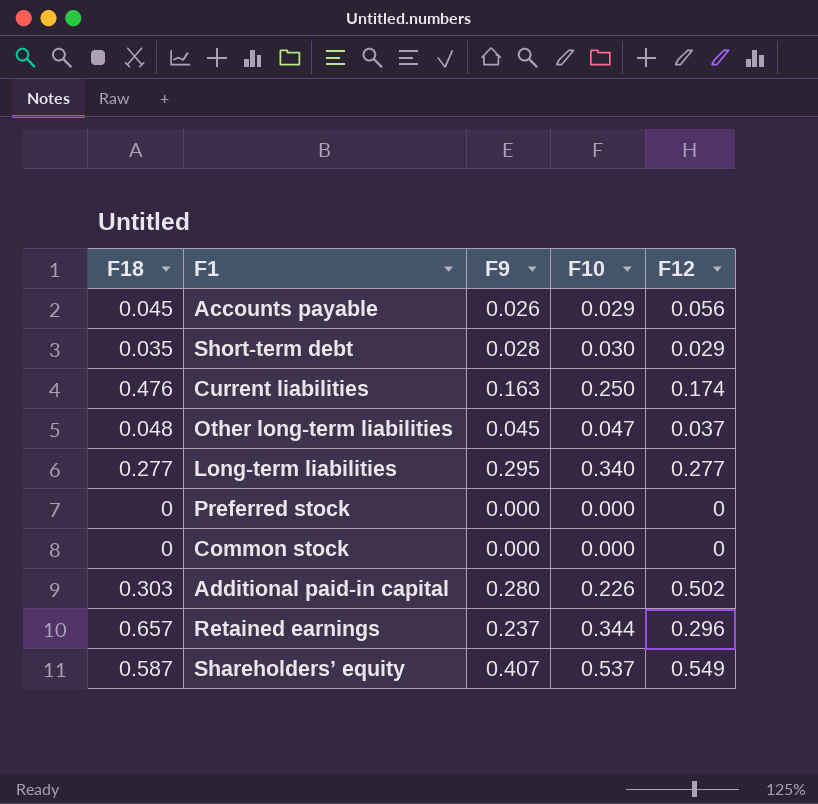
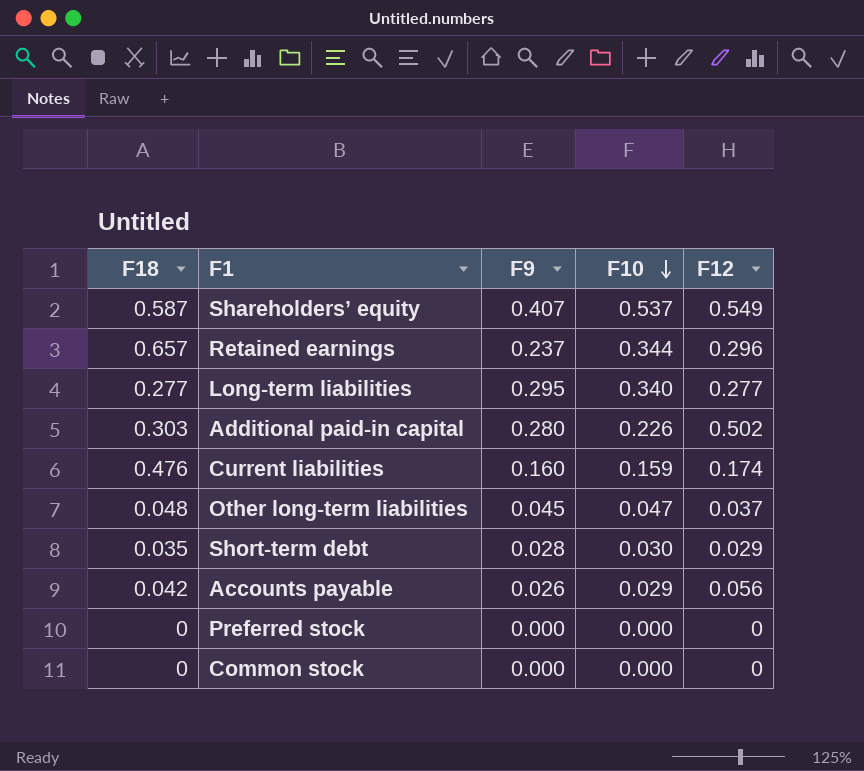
row order: none -> F10 descending
Current liabilities | F9: 0.163 -> 0.160
Current liabilities | F10: 0.250 -> 0.159
Accounts payable | F18: 0.045 -> 0.042

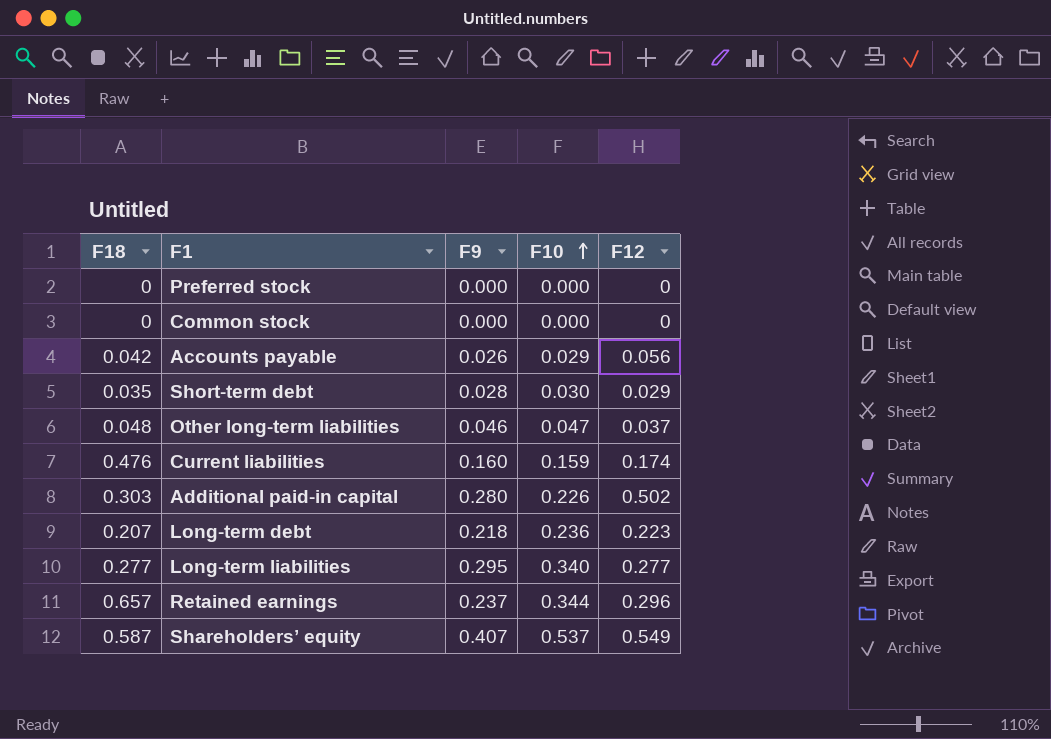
row order: F10 descending -> F10 ascending
Other long-term liabilities | F9: 0.045 -> 0.046
row Long-term debt: none -> 0.207 | 0.218 | 0.236 | 0.223

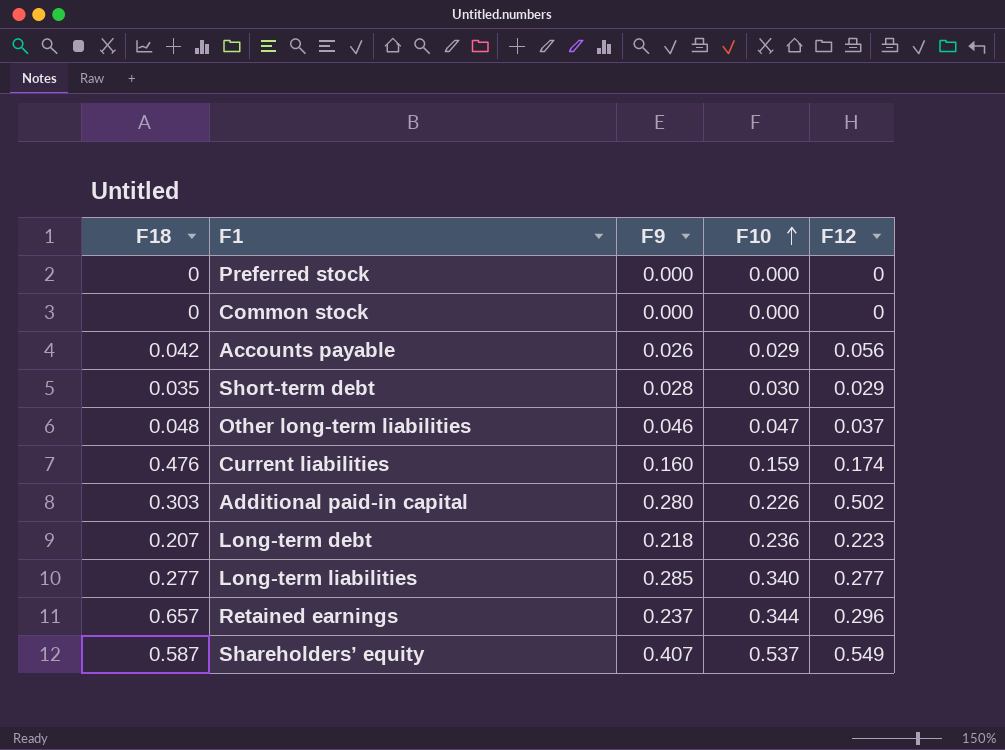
Long-term liabilities | F9: 0.295 -> 0.285

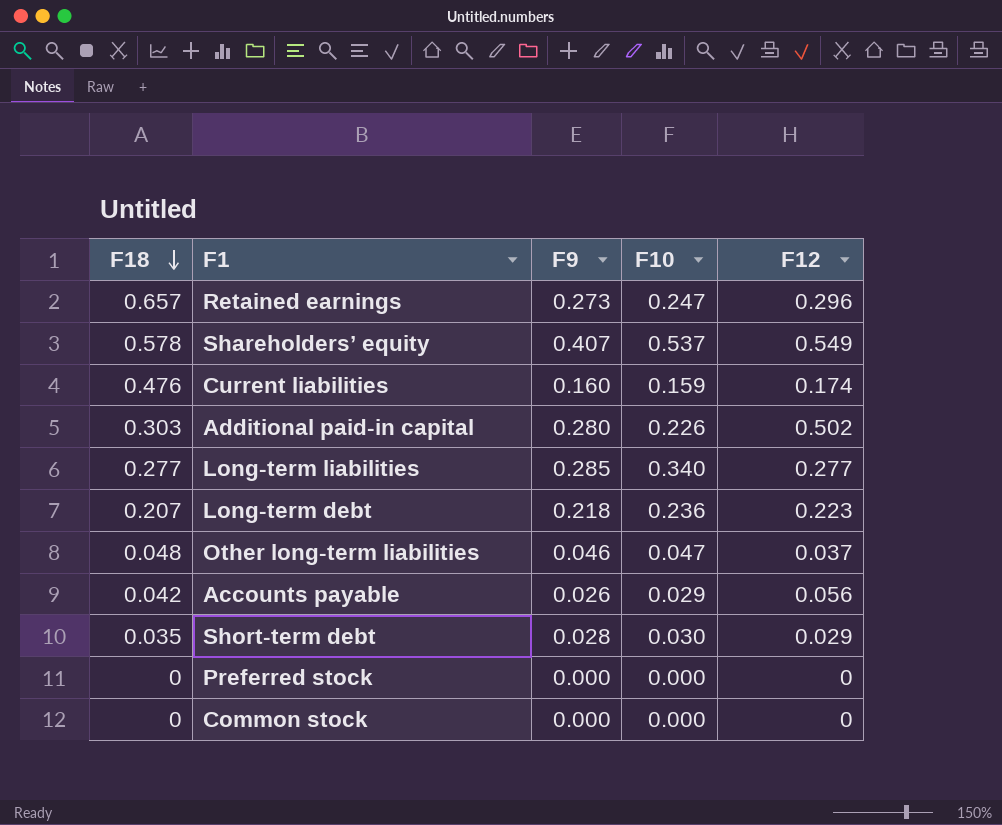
row order: F10 ascending -> F18 descending
Retained earnings | F9: 0.237 -> 0.273
Retained earnings | F10: 0.344 -> 0.247
Shareholders’ equity | F18: 0.587 -> 0.578

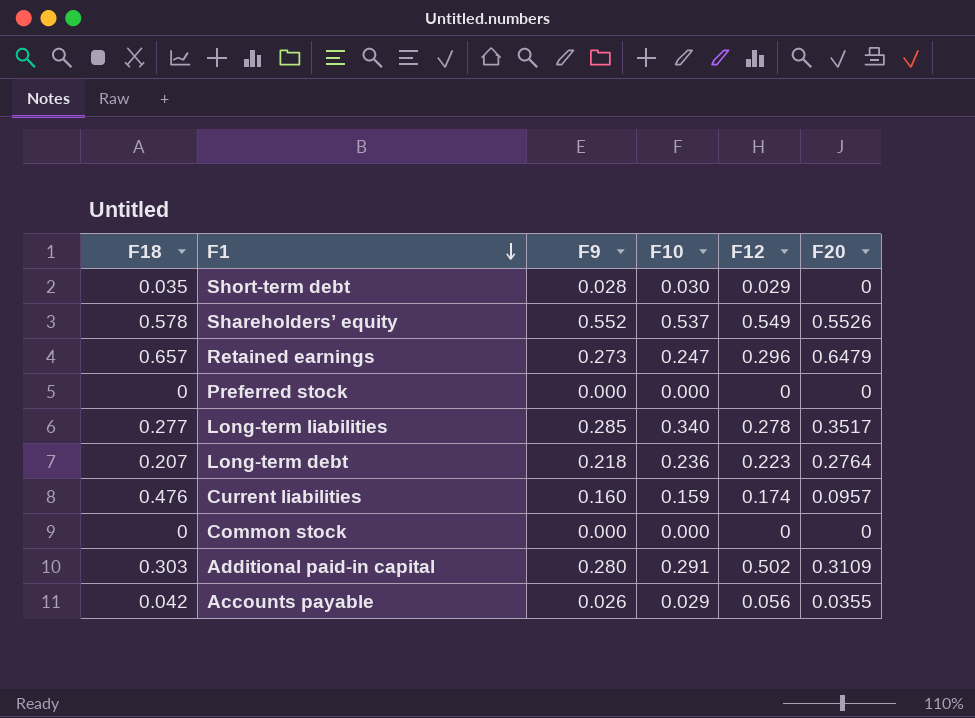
row order: F18 descending -> F1 descending
column F20 | position: none -> 6
row Other long-term liabilities: 0.048 | 0.046 | 0.047 | 0.037 -> none
Shareholders’ equity | F9: 0.407 -> 0.552
Long-term liabilities | F12: 0.277 -> 0.278
Additional paid-in capital | F10: 0.226 -> 0.291

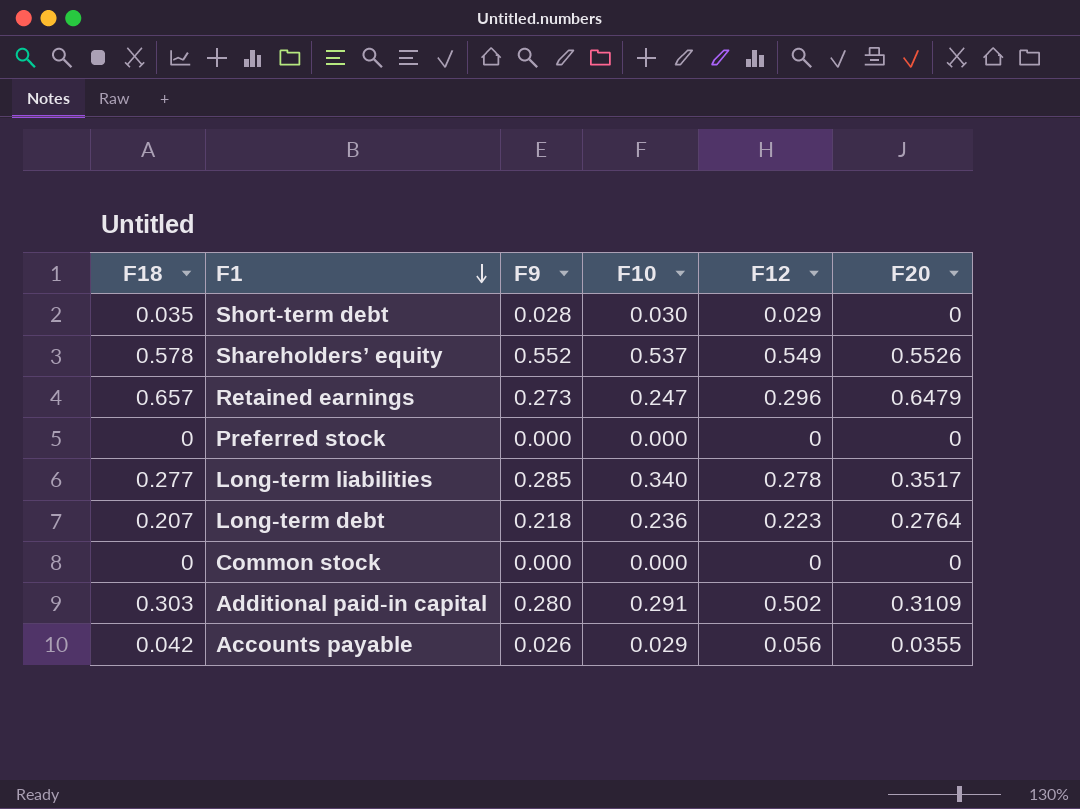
row Current liabilities: 0.476 | 0.160 | 0.159 | 0.174 | 0.0957 -> none

